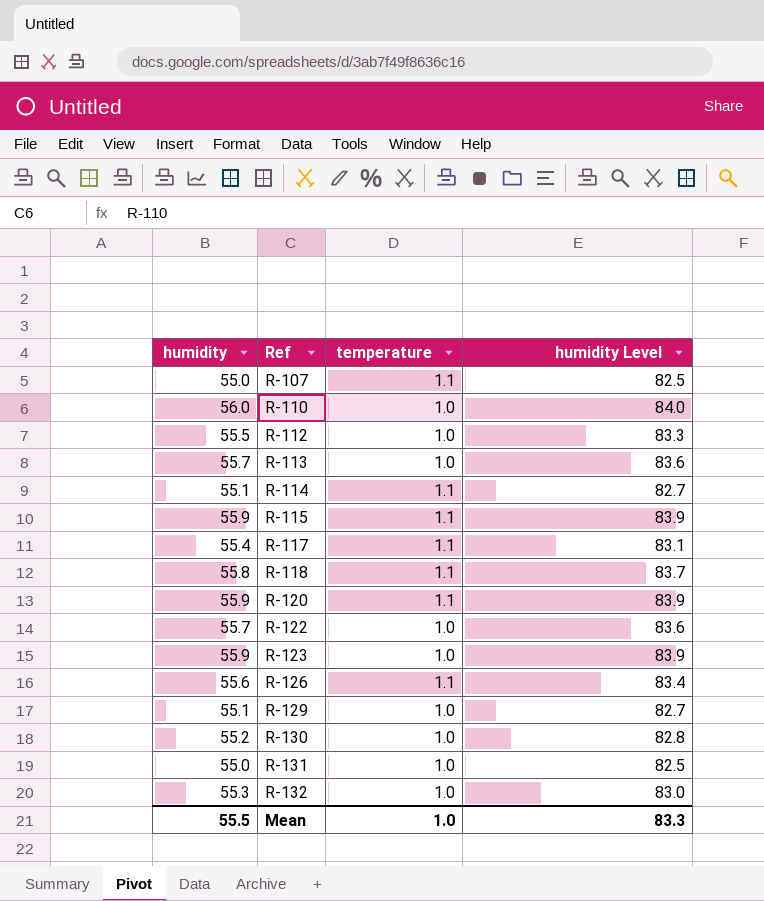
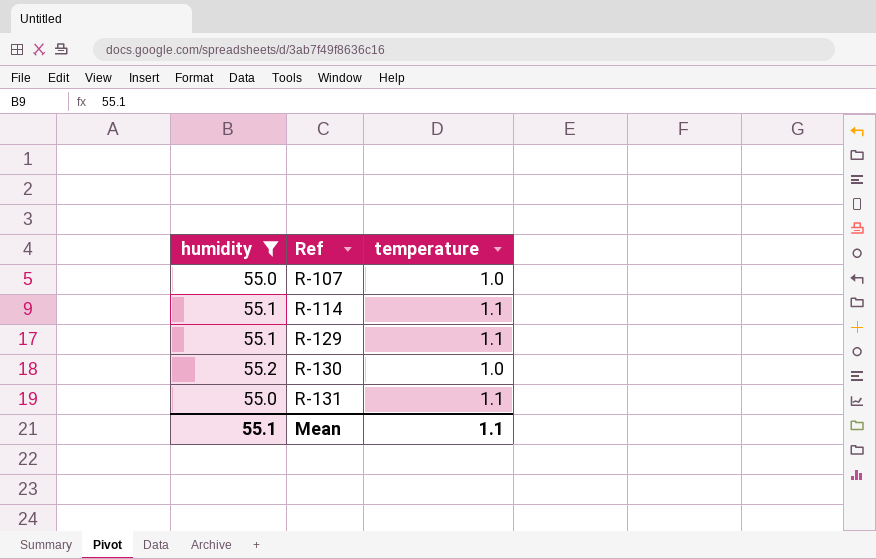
filter: none -> humidity <= 55.2
column humidity Level | formula: [humidity] * 1.5 -> none
R-107 | temperature: 1.1 -> 1.0
R-129 | temperature: 1.0 -> 1.1
R-131 | temperature: 1.0 -> 1.1
Mean | humidity: 55.5 -> 55.1
Mean | temperature: 1.0 -> 1.1

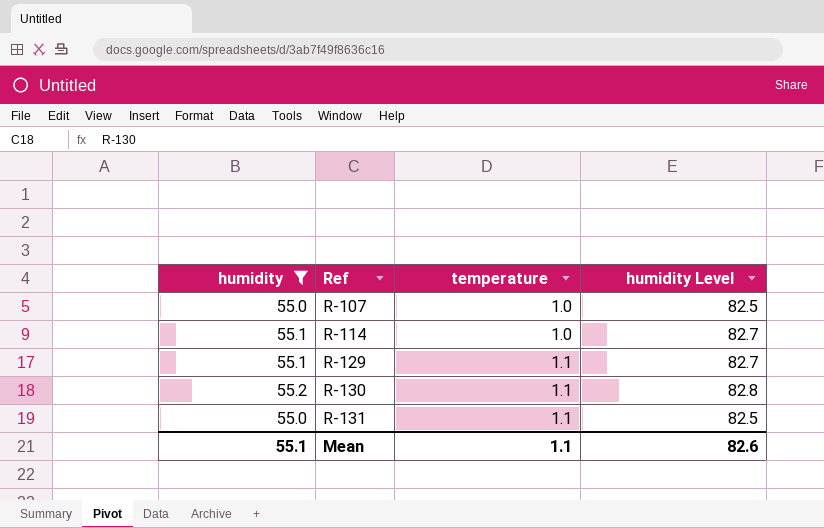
column humidity Level | formula: none -> [humidity] * 1.5
R-114 | temperature: 1.1 -> 1.0
R-130 | temperature: 1.0 -> 1.1

